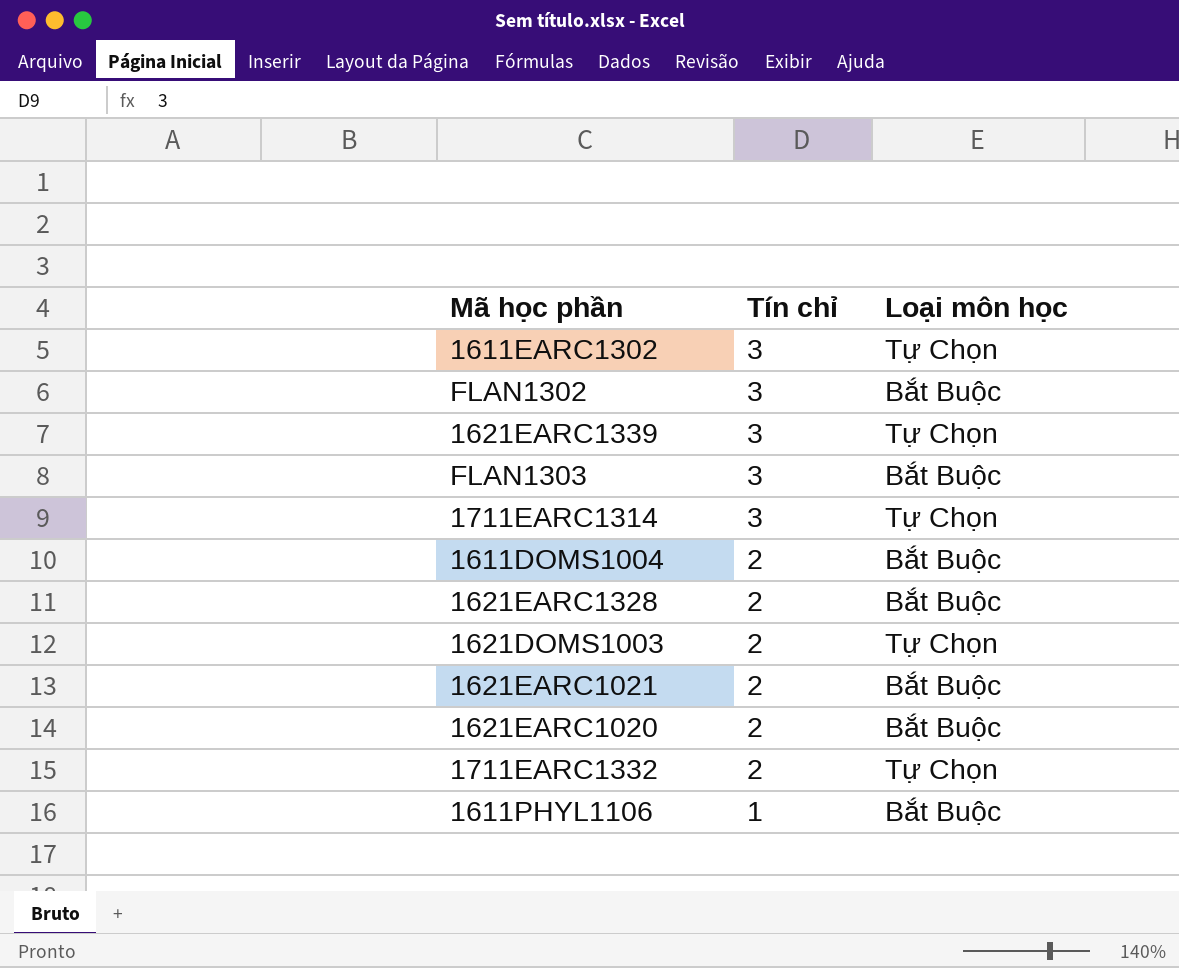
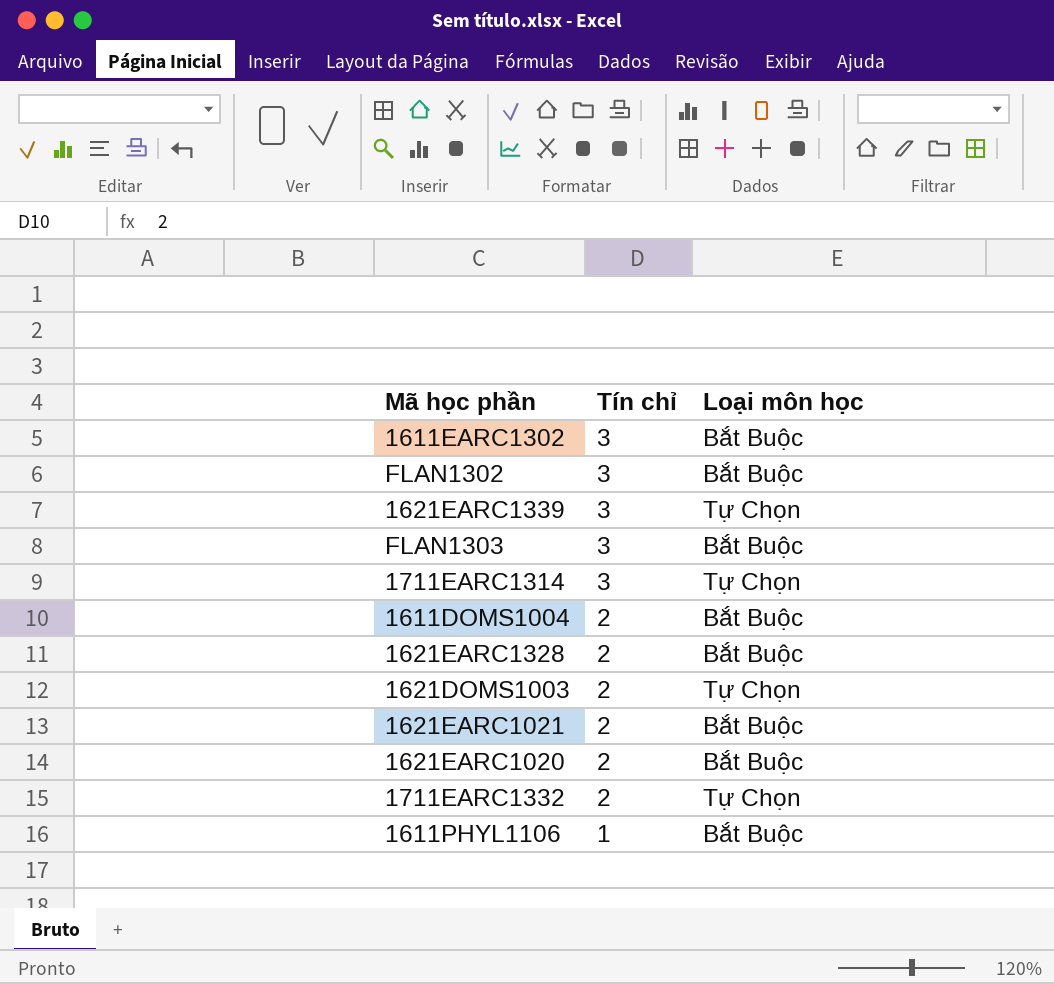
1611EARC1302 | Loại môn học: Tự Chọn -> Bắt Buộc

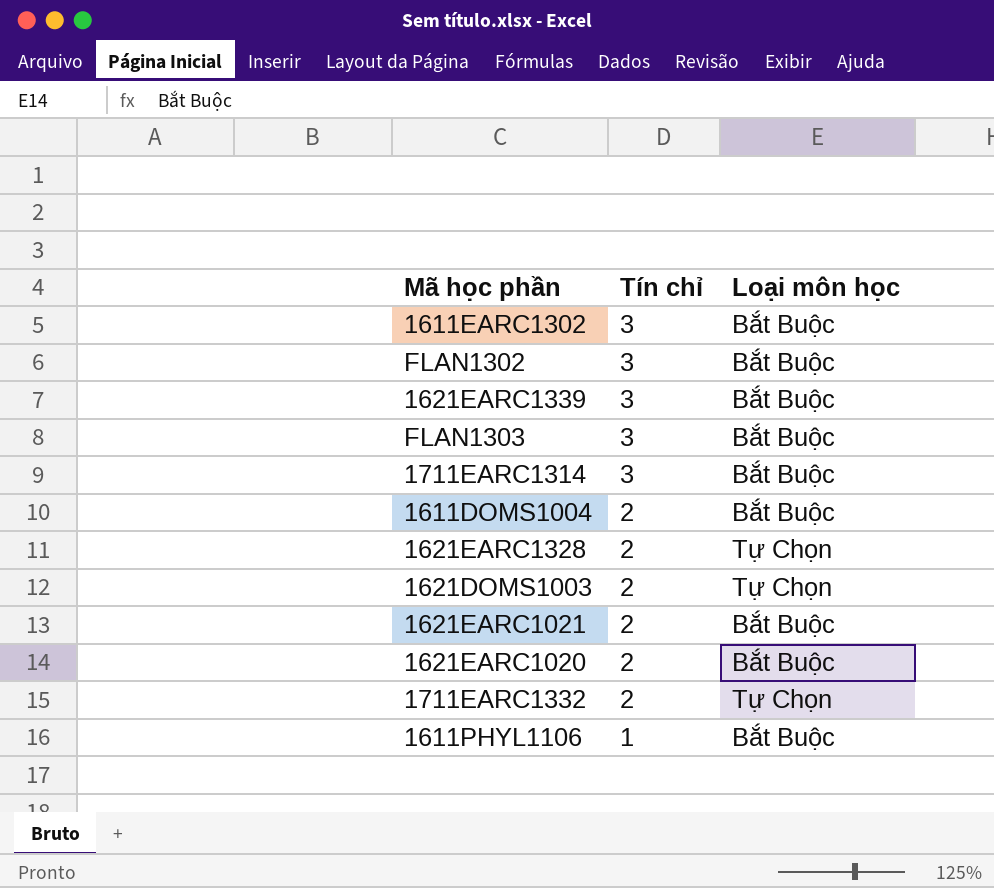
1621EARC1339 | Loại môn học: Tự Chọn -> Bắt Buộc
1711EARC1314 | Loại môn học: Tự Chọn -> Bắt Buộc
1621EARC1328 | Loại môn học: Bắt Buộc -> Tự Chọn

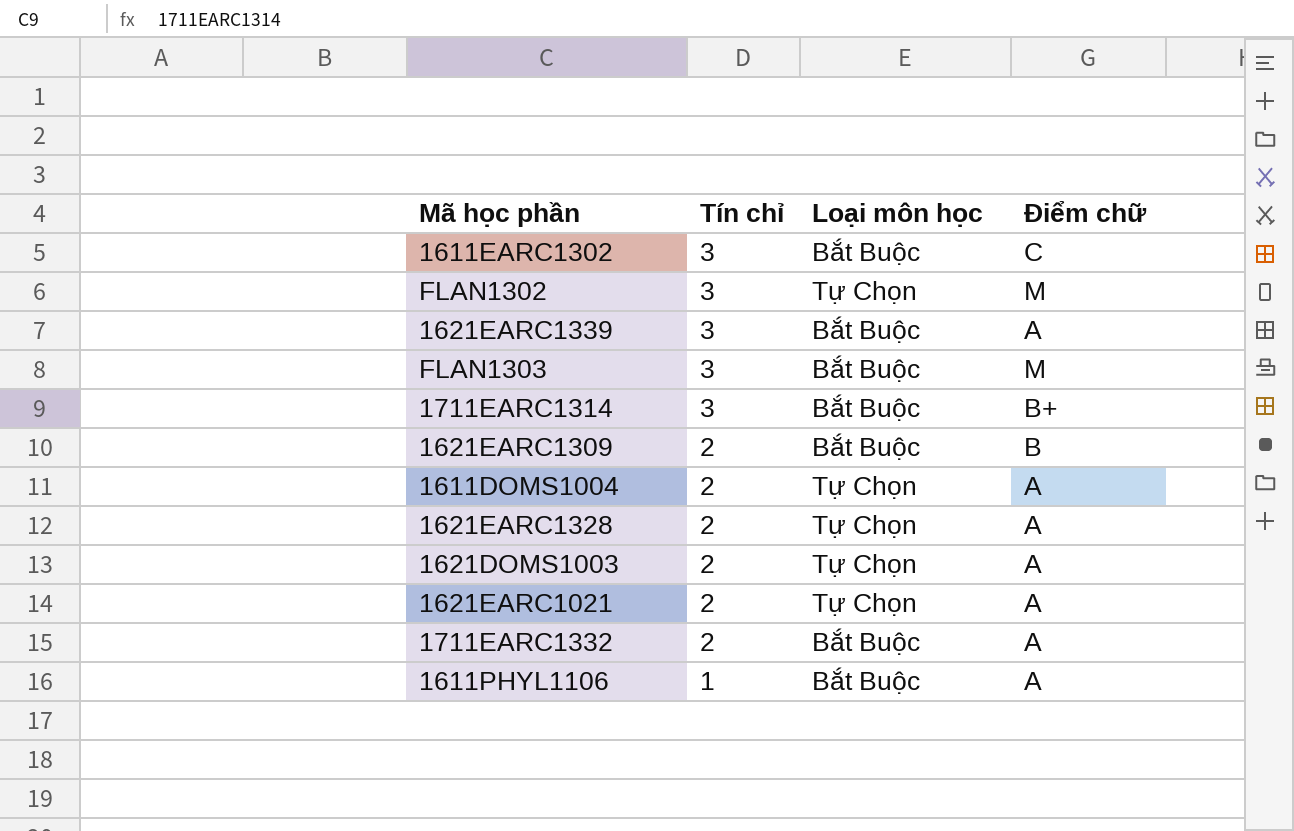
column Điểm chữ | position: none -> 4
row 1621EARC1020: 2 | Bắt Buộc -> none
FLAN1302 | Loại môn học: Bắt Buộc -> Tự Chọn
row 1621EARC1309: none -> 2 | Bắt Buộc | B
1611DOMS1004 | Loại môn học: Bắt Buộc -> Tự Chọn
1621EARC1021 | Loại môn học: Bắt Buộc -> Tự Chọn
1711EARC1332 | Loại môn học: Tự Chọn -> Bắt Buộc

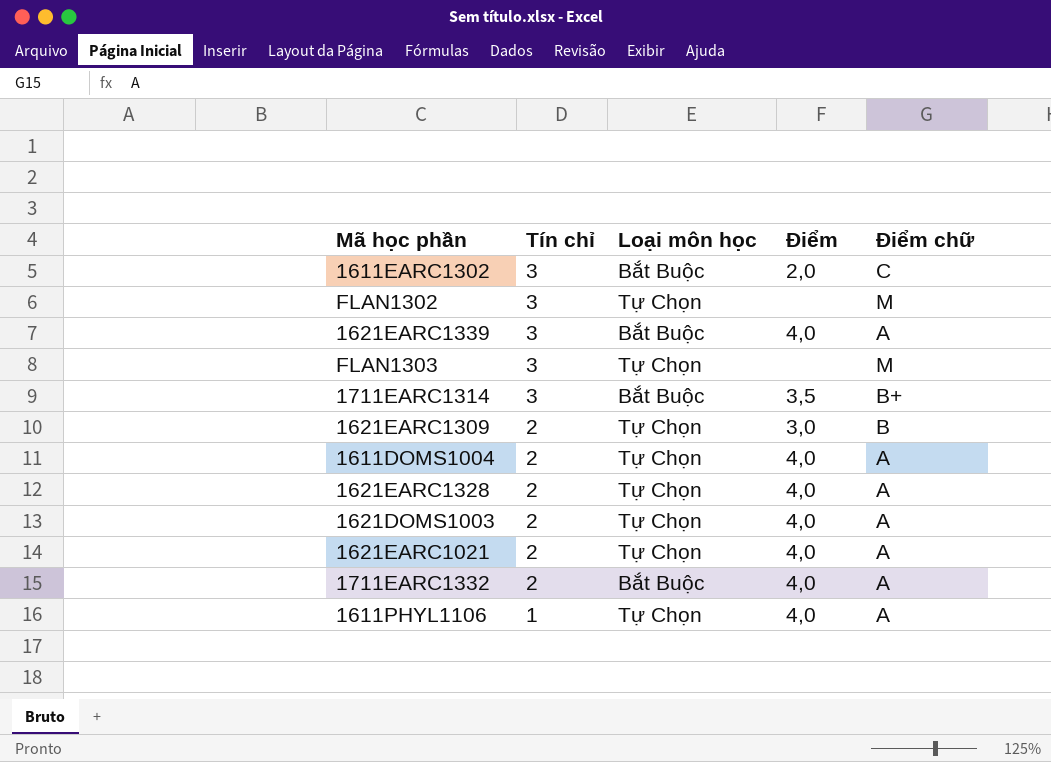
column Điểm | position: none -> 4
FLAN1303 | Loại môn học: Bắt Buộc -> Tự Chọn
1621EARC1309 | Loại môn học: Bắt Buộc -> Tự Chọn
1611PHYL1106 | Loại môn học: Bắt Buộc -> Tự Chọn

